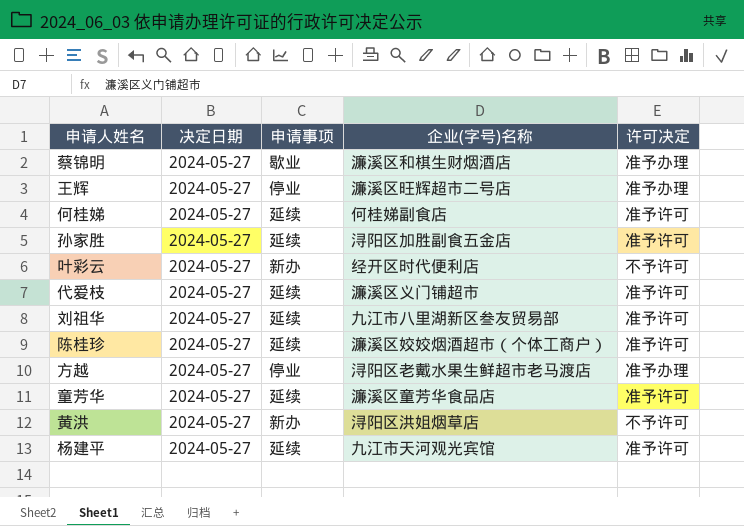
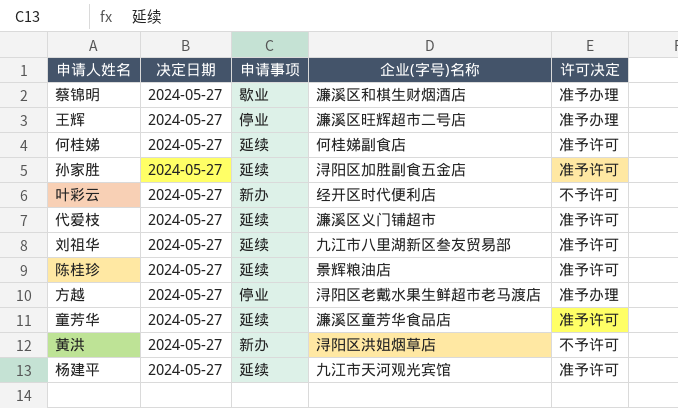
陈桂珍 | 企业(字号)名称: 濂溪区姣姣烟酒超市（个体工商户） -> 景辉粮油店

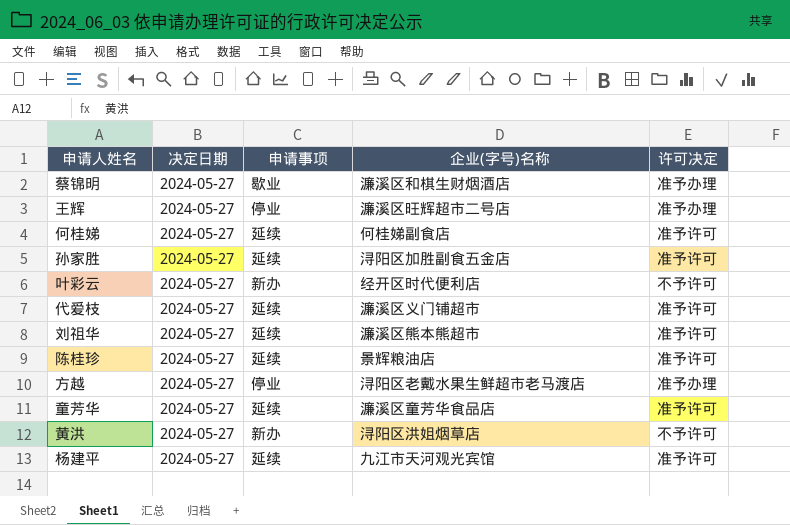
刘祖华 | 企业(字号)名称: 九江市八里湖新区叁友贸易部 -> 濂溪区熊本熊超市

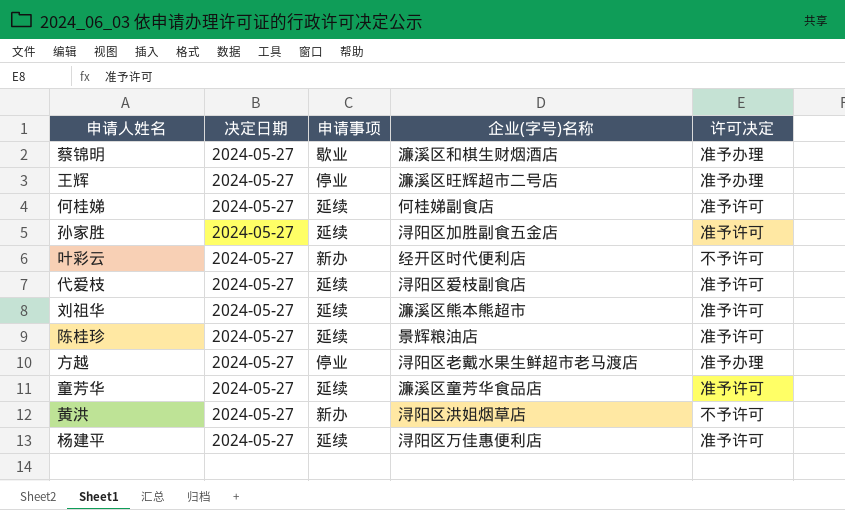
代爱枝 | 企业(字号)名称: 濂溪区义门铺超市 -> 浔阳区爱枝副食店
杨建平 | 企业(字号)名称: 九江市天河观光宾馆 -> 浔阳区万佳惠便利店

